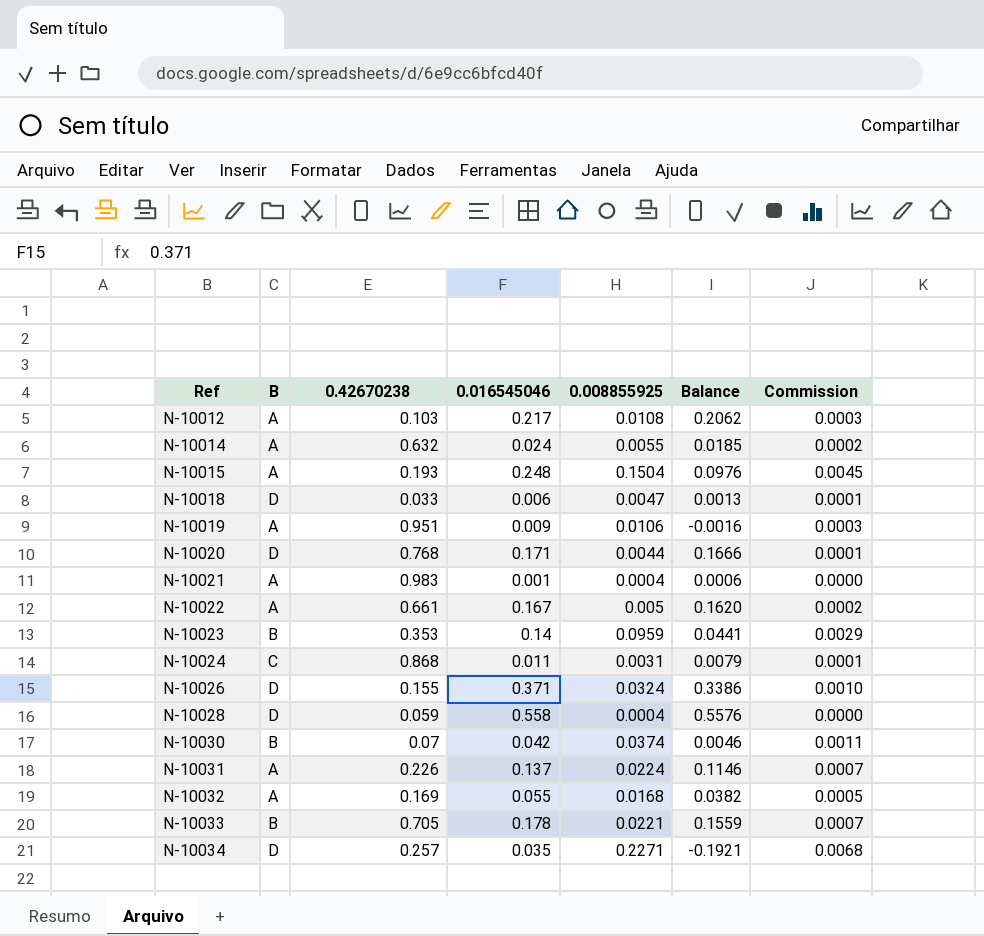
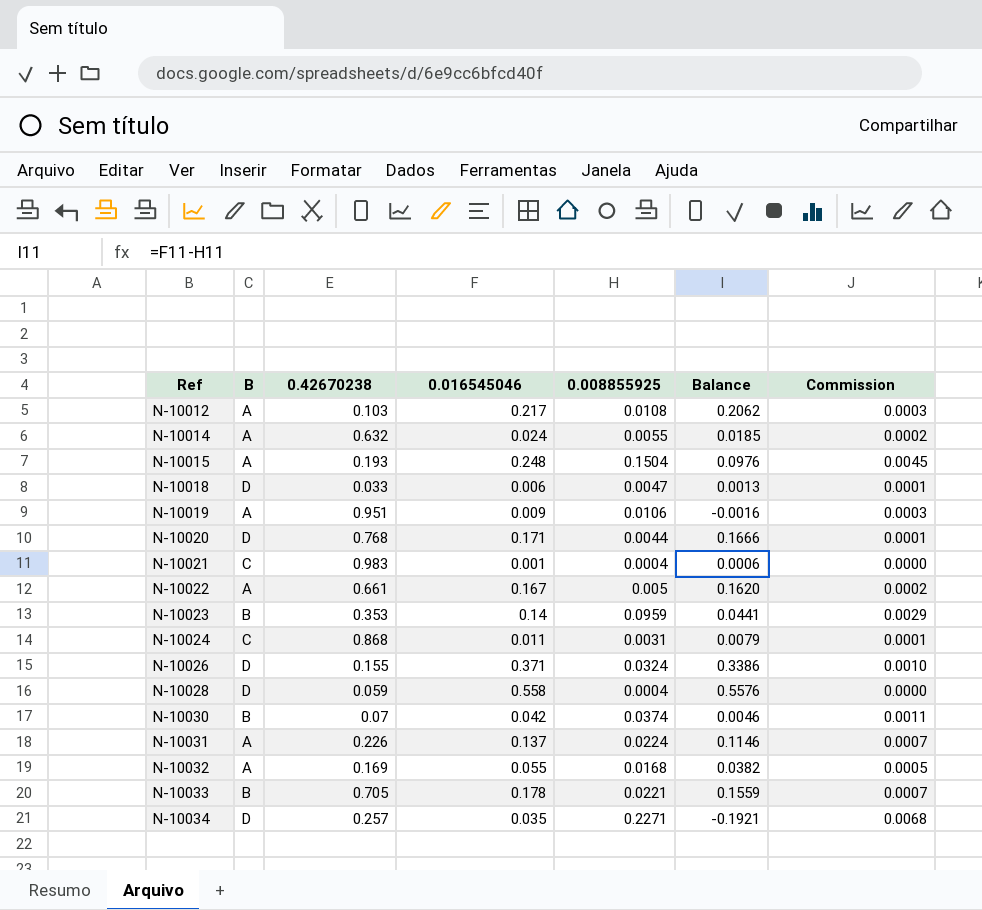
N-10021 | B: A -> C

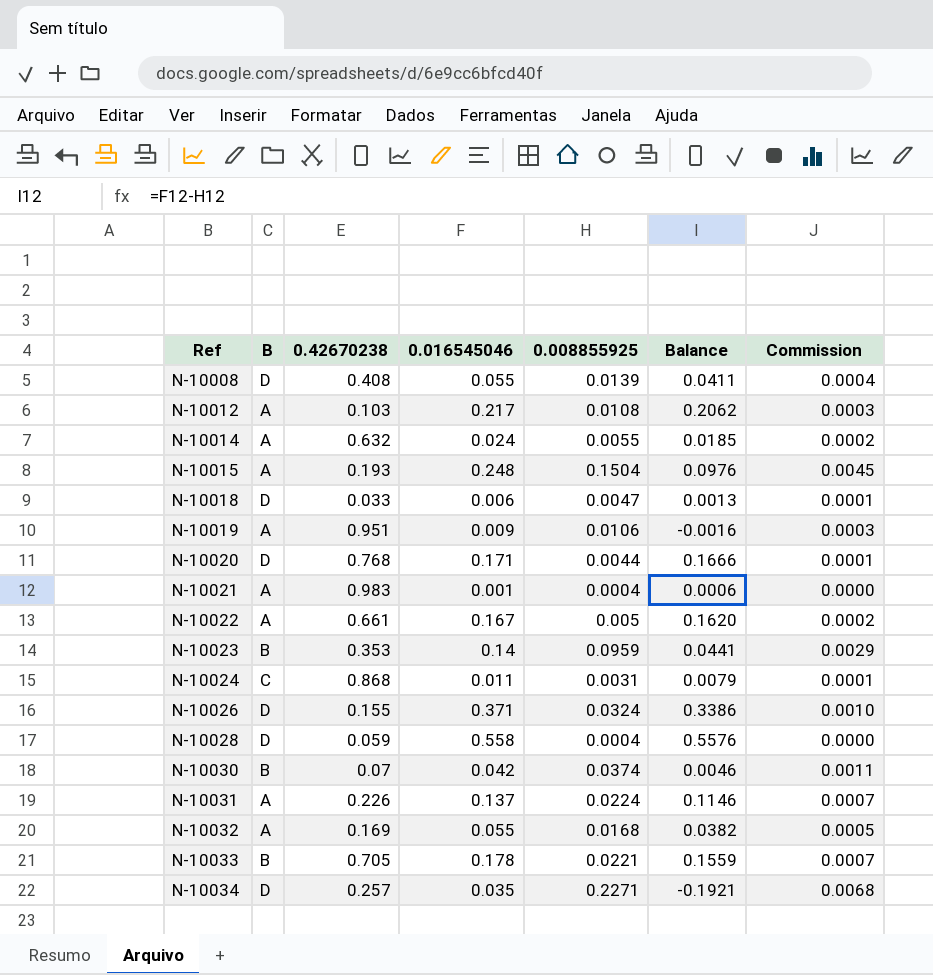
row N-10008: none -> D | 0.408 | 0.055 | 0.0139 | 0.0411 | 0.0004
N-10021 | B: C -> A

